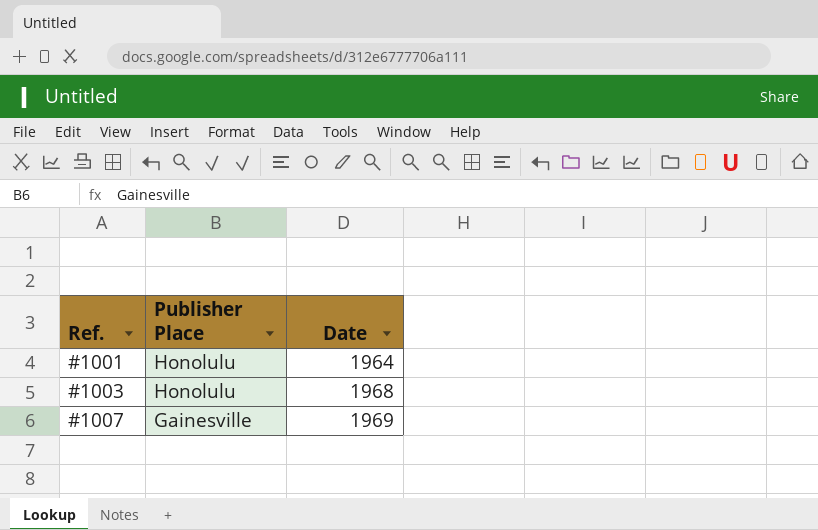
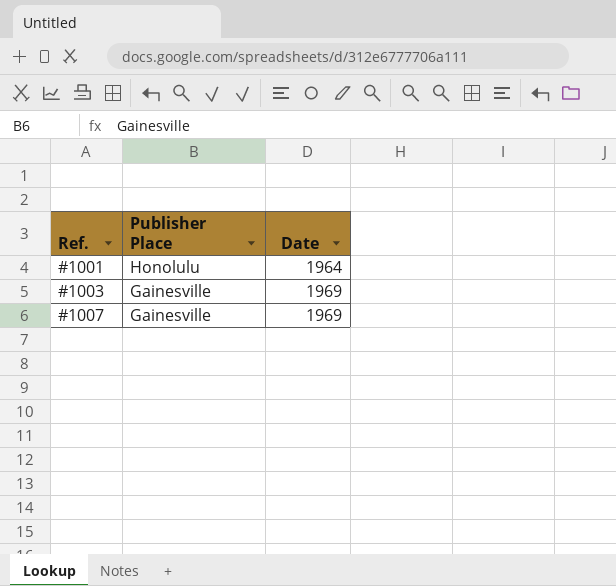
#1003 | Publisher Place: Honolulu -> Gainesville
#1003 | Date: 1968 -> 1969

